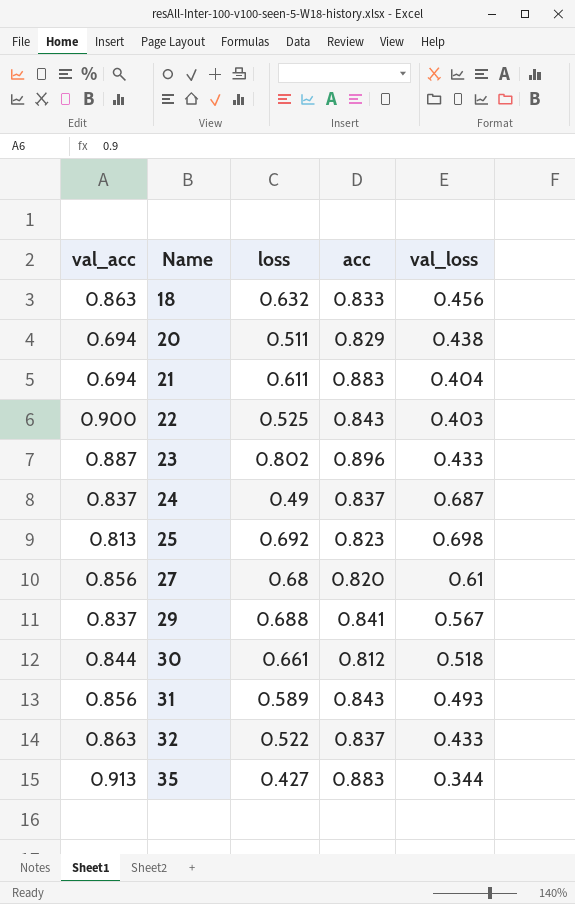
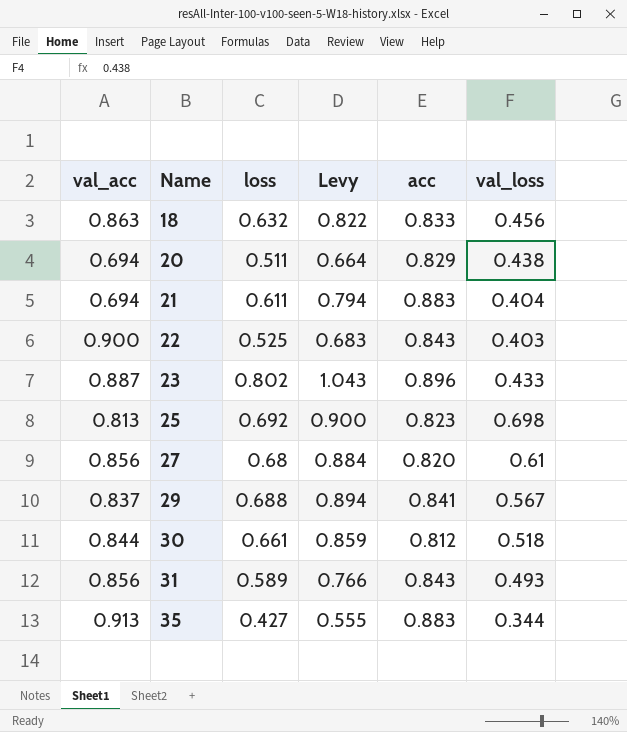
column Levy | formula: none -> [loss] * 1.3
row 24: 0.837 | 0.49 | 0.837 | 0.687 -> none
row 32: 0.863 | 0.522 | 0.837 | 0.433 -> none

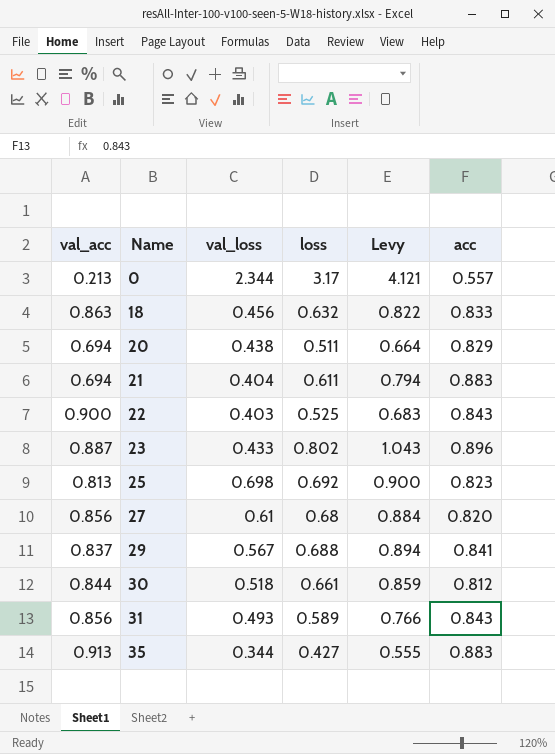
column val_loss | position: 6 -> 3
row 0: none -> 0.213 | 2.344 | 3.17 | 4.121 | 0.557

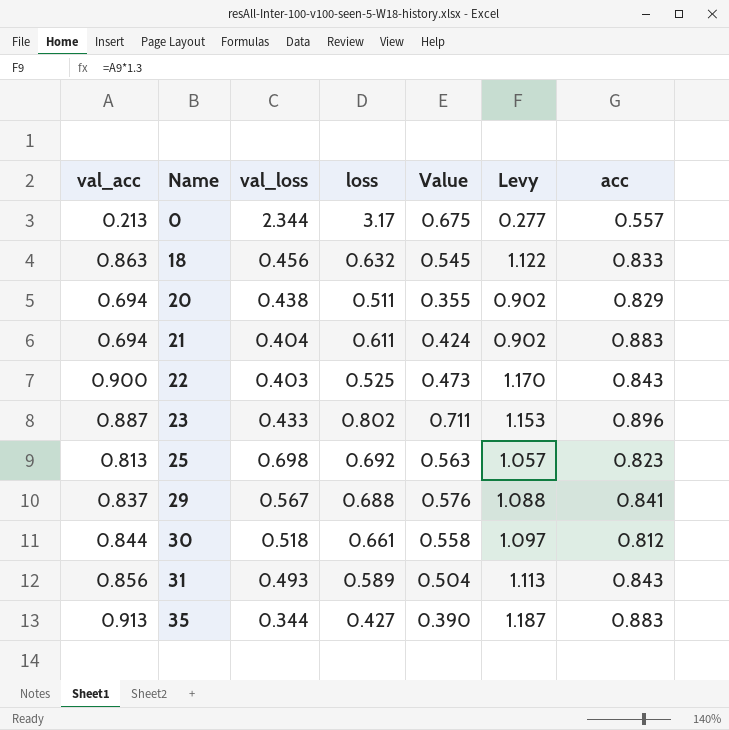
column Value | formula: none -> [val_acc] * [loss]
column Levy | formula: [loss] * 1.3 -> [val_acc] * 1.3
row 27: 0.856 | 0.61 | 0.68 | 0.884 | 0.820 -> none

